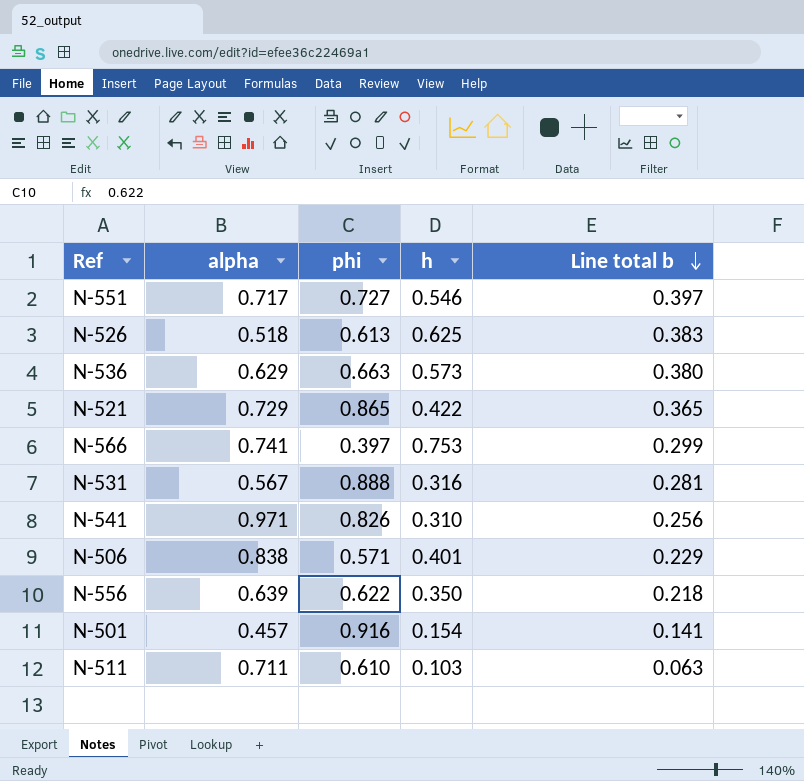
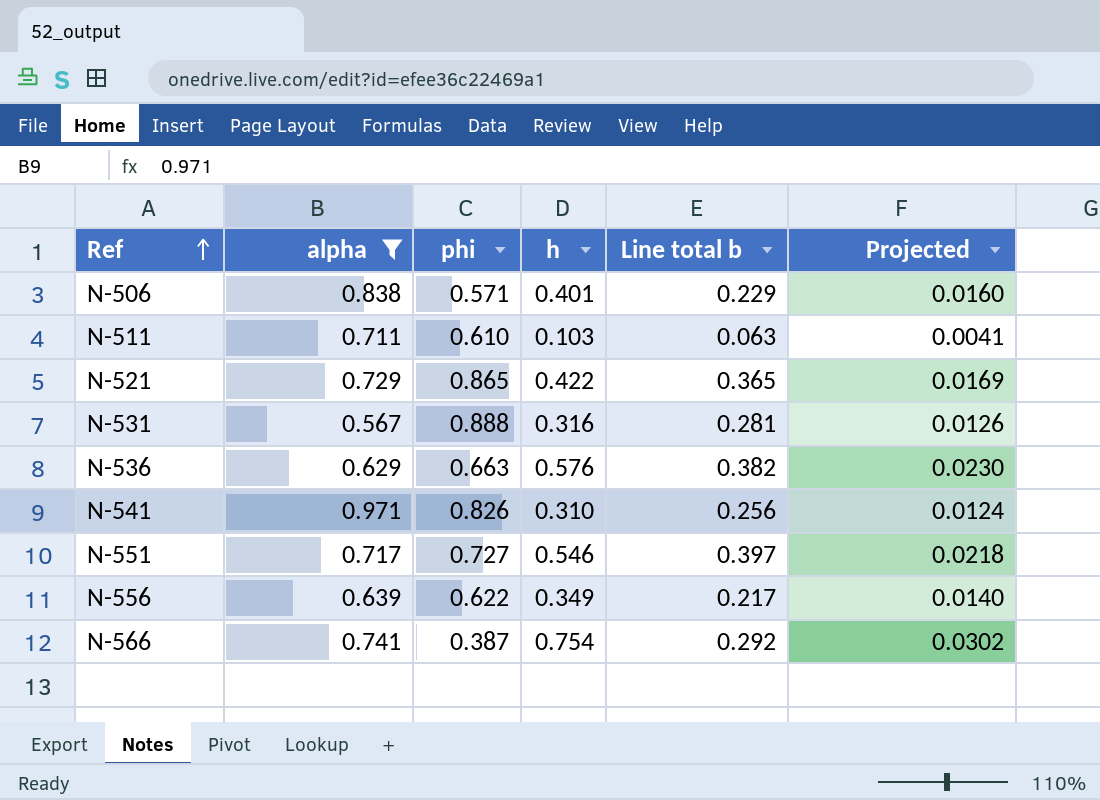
filter: none -> alpha >= 0.567
row order: Line total b descending -> Ref ascending
column Projected | formula: none -> [h] * 0.04
N-536 | h: 0.573 -> 0.576
N-536 | Line total b: 0.380 -> 0.382
N-556 | h: 0.350 -> 0.349
N-556 | Line total b: 0.218 -> 0.217
N-566 | phi: 0.397 -> 0.387
N-566 | h: 0.753 -> 0.754
N-566 | Line total b: 0.299 -> 0.292

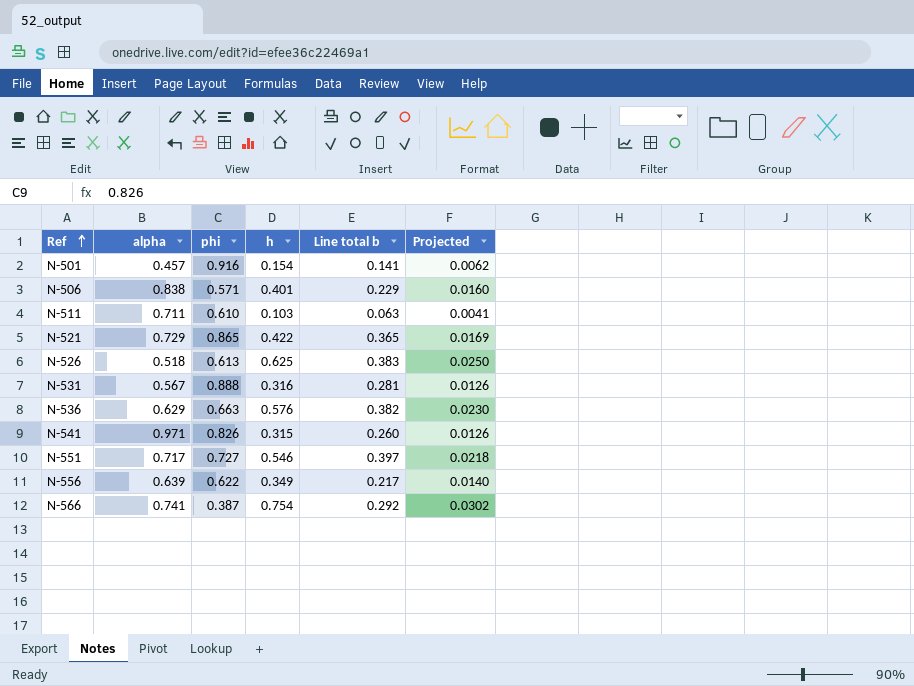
filter: alpha >= 0.567 -> none
N-541 | h: 0.310 -> 0.315
N-541 | Line total b: 0.256 -> 0.260
N-541 | Projected: 0.0124 -> 0.0126

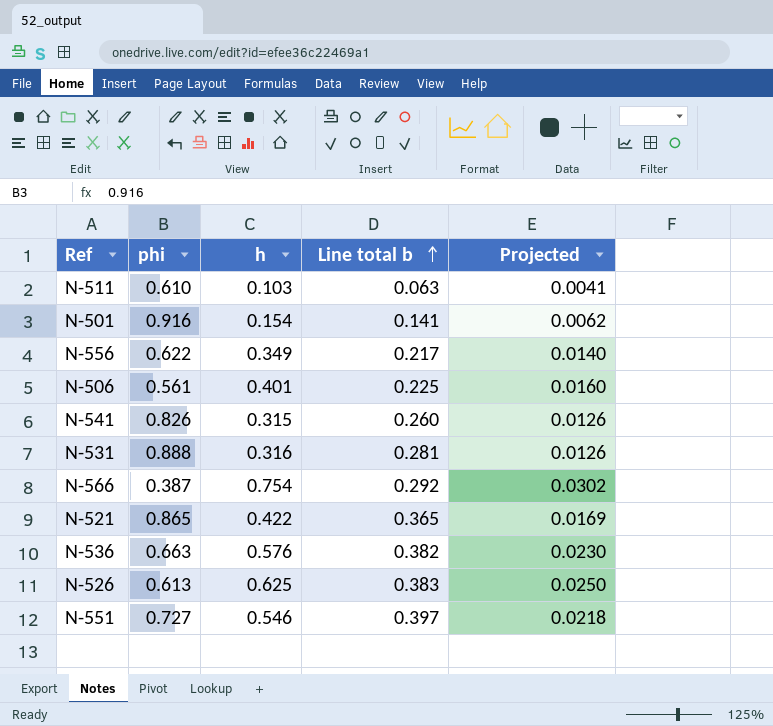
row order: Ref ascending -> Line total b ascending
column alpha | position: 2 -> none
N-506 | phi: 0.571 -> 0.561
N-506 | Line total b: 0.229 -> 0.225

